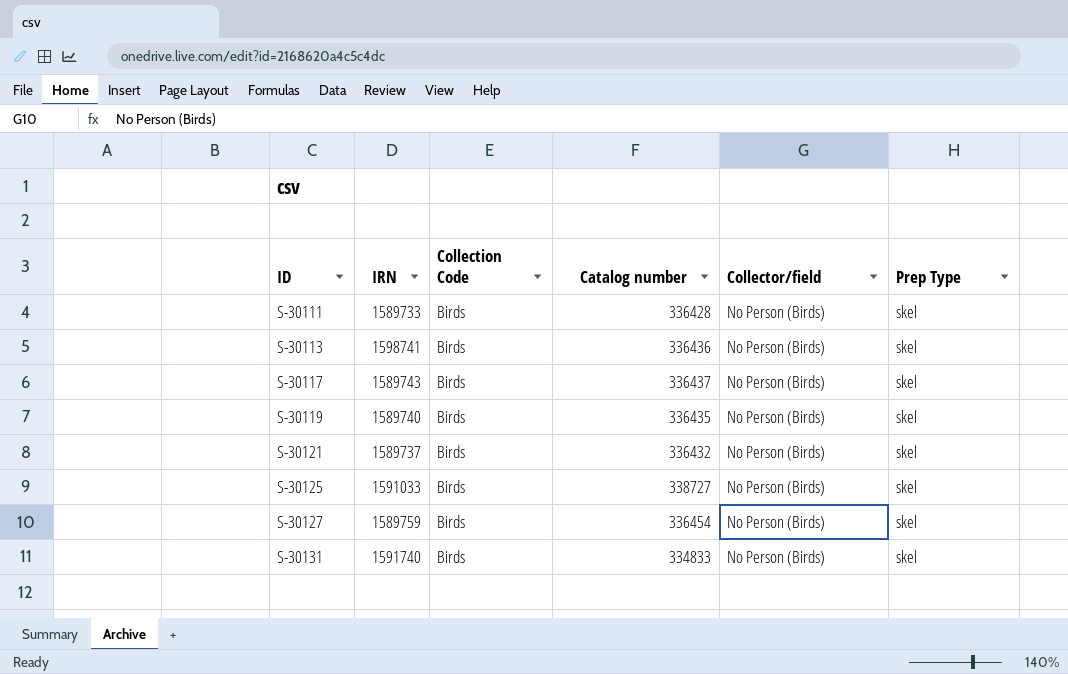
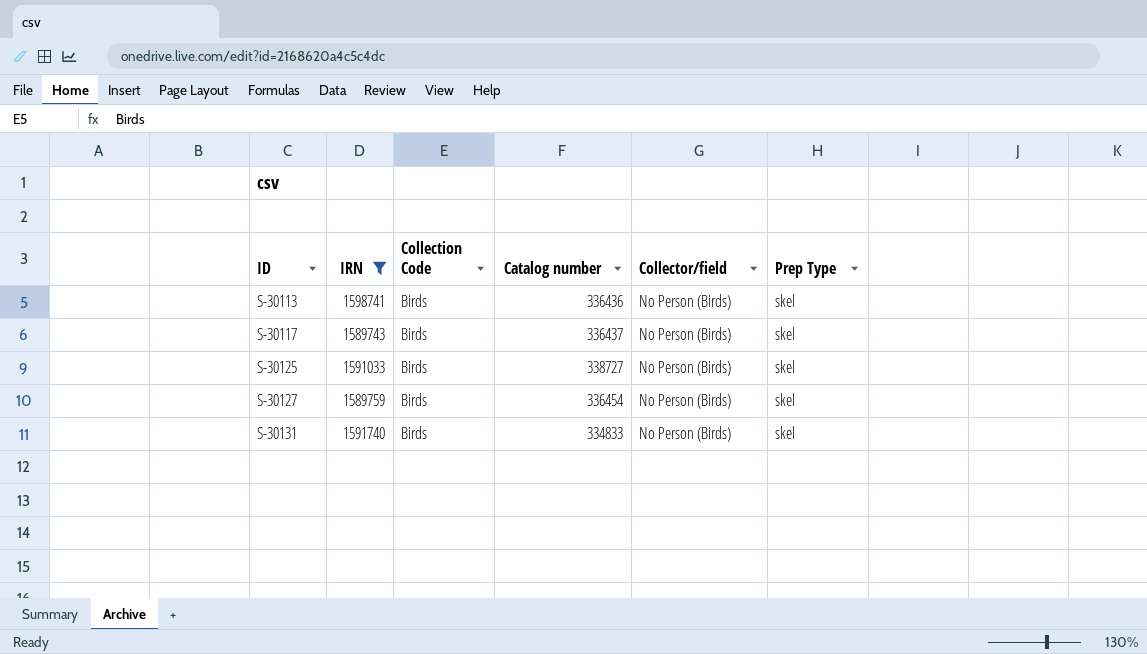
filter: none -> IRN >= 1589743

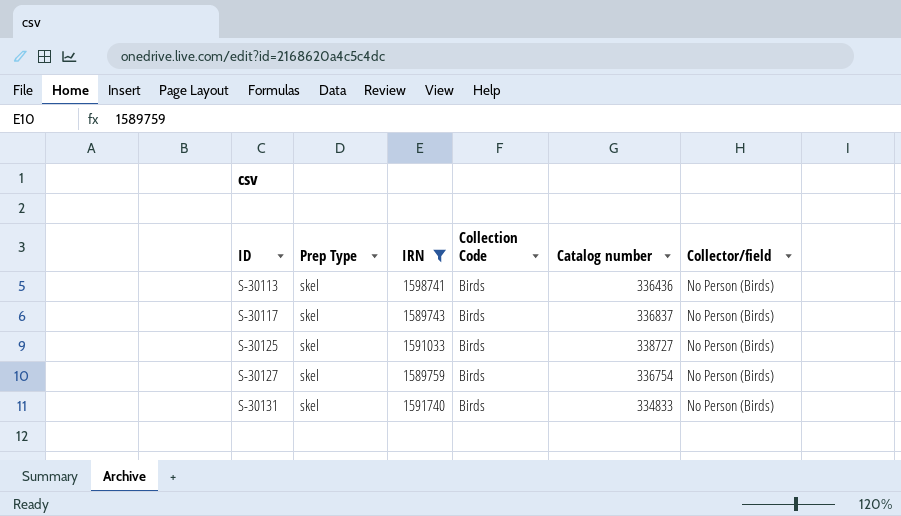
column Prep Type | position: 6 -> 2
S-30117 | Catalog number: 336437 -> 336837
S-30127 | Catalog number: 336454 -> 336754

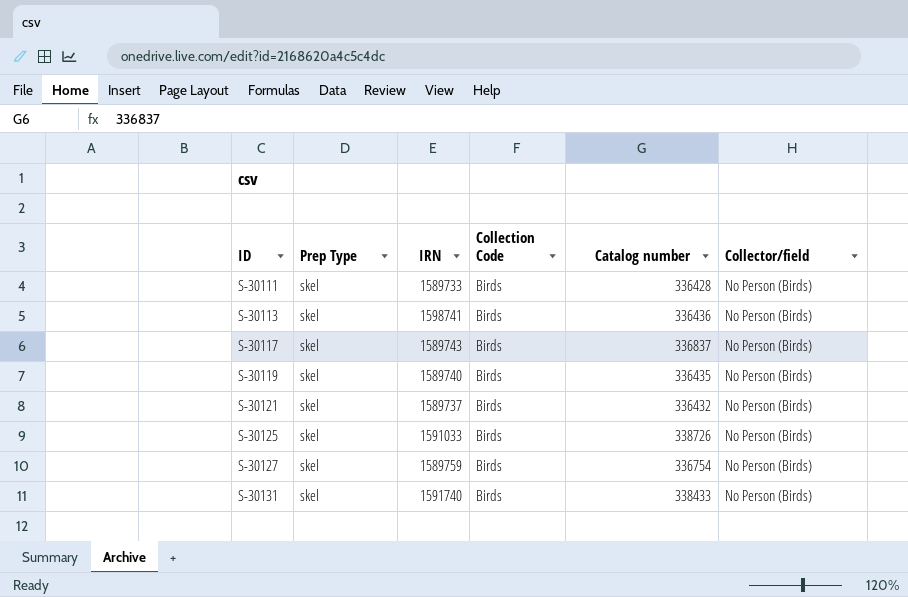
filter: IRN >= 1589743 -> none
S-30125 | Catalog number: 338727 -> 338726
S-30131 | Catalog number: 334833 -> 338433

